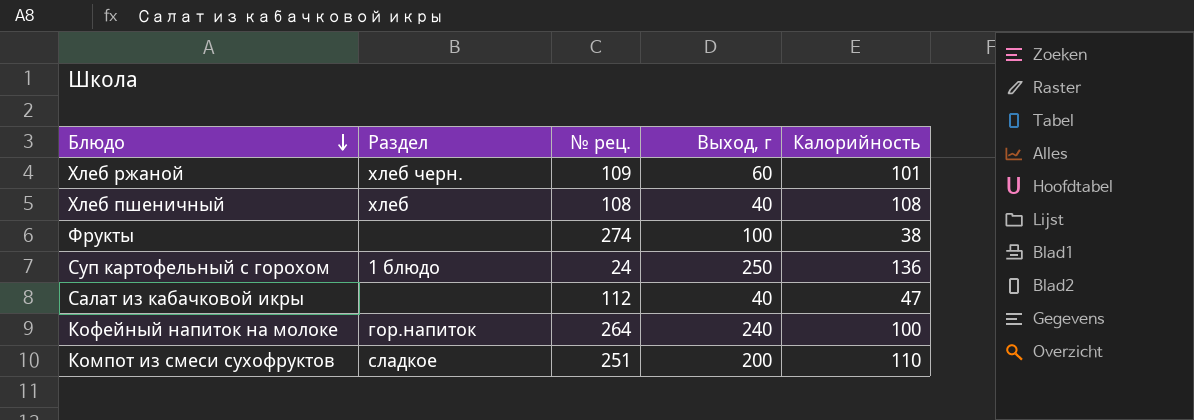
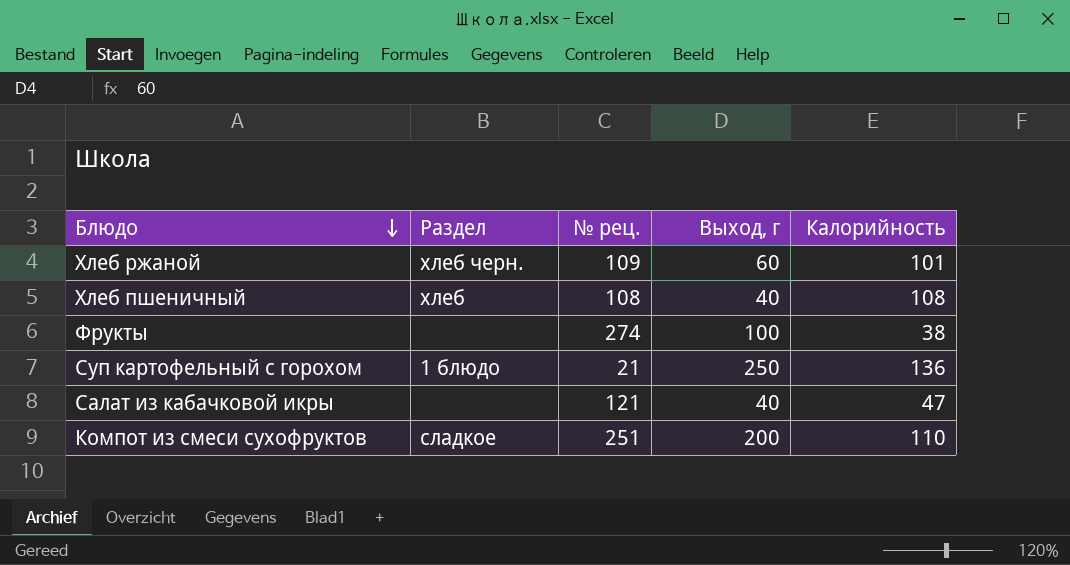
row Кофейный напиток на молоке: гор.напиток | 264 | 240 | 100 -> none
Суп картофельный с горохом | № рец.: 24 -> 21
Салат из кабачковой икры | № рец.: 112 -> 121

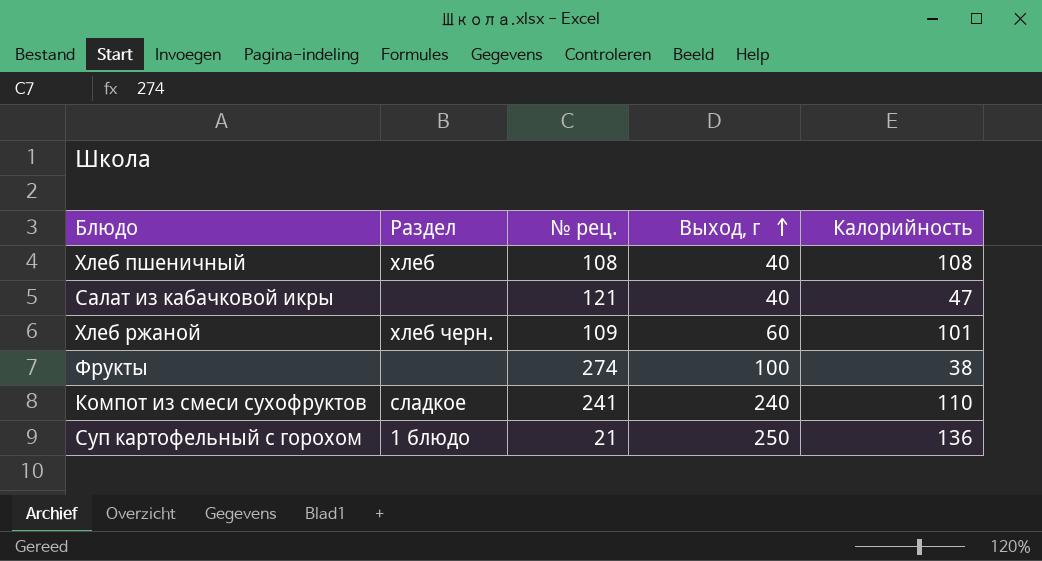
row order: Блюдо descending -> Выход, г ascending
Компот из смеси сухофруктов | № рец.: 251 -> 241
Компот из смеси сухофруктов | Выход, г: 200 -> 240

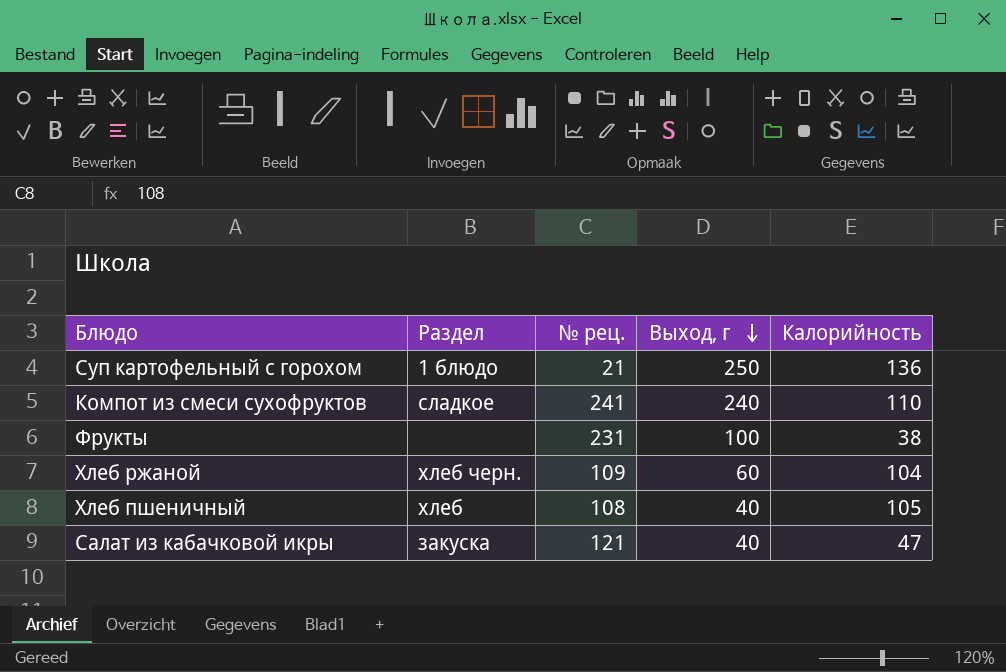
row order: Выход, г ascending -> Выход, г descending
Фрукты | № рец.: 274 -> 231
Хлеб ржаной | Калорийность: 101 -> 104
Хлеб пшеничный | Калорийность: 108 -> 105
Салат из кабачковой икры | Раздел: none -> закуска

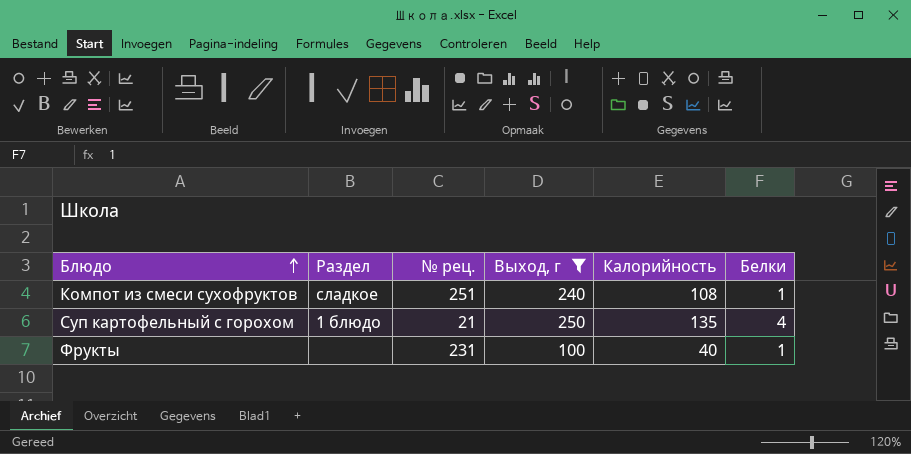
filter: none -> Выход, г >= 100
row order: Выход, г descending -> Блюдо ascending
column Белки | position: none -> 6
Компот из смеси сухофруктов | № рец.: 241 -> 251
Компот из смеси сухофруктов | Калорийность: 110 -> 108
Суп картофельный с горохом | Калорийность: 136 -> 135
Фрукты | Калорийность: 38 -> 40

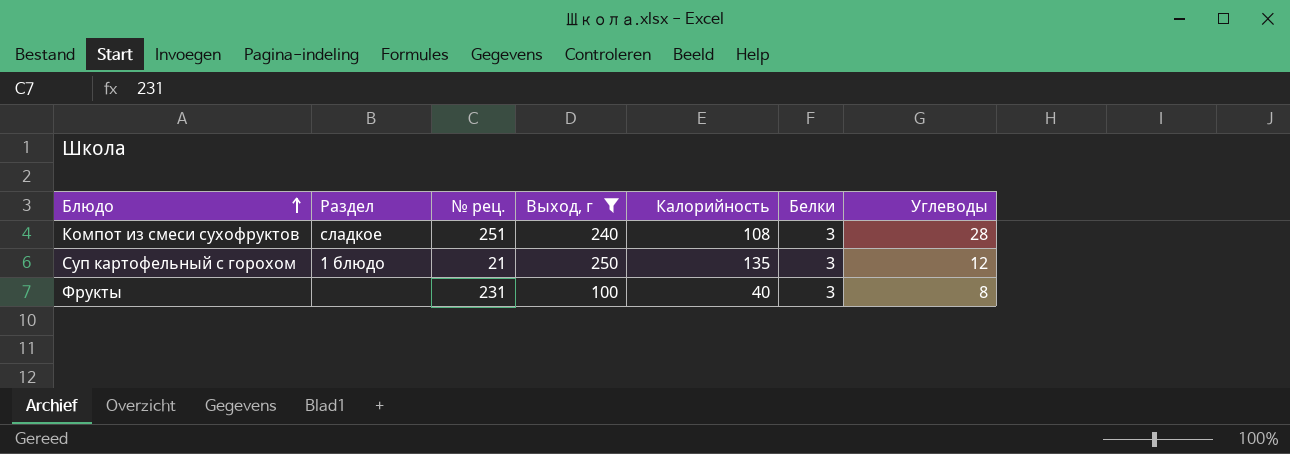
column Углеводы | position: none -> 7
Компот из смеси сухофруктов | Белки: 1 -> 3
Суп картофельный с горохом | Белки: 4 -> 3
Фрукты | Белки: 1 -> 3

